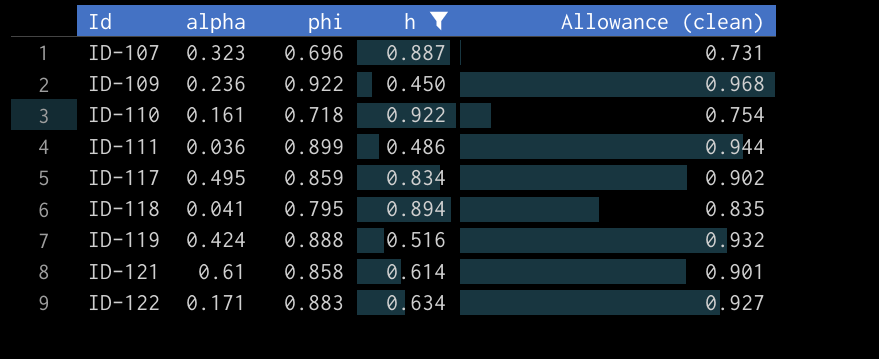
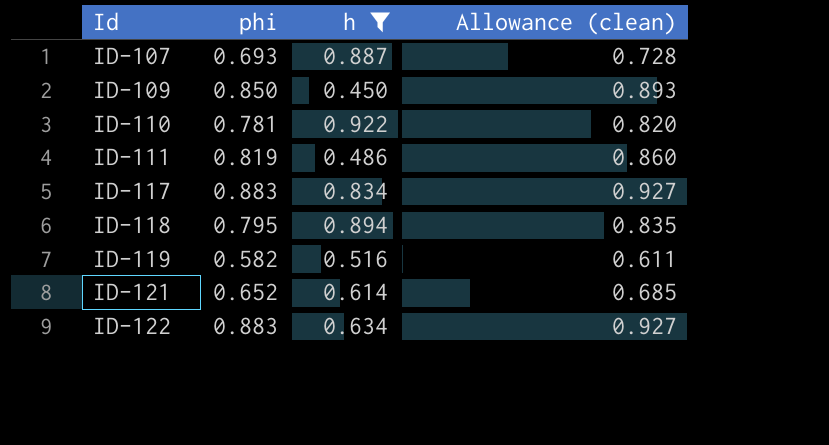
column alpha | position: 2 -> none
ID-107 | phi: 0.696 -> 0.693
ID-107 | Allowance (clean): 0.731 -> 0.728
ID-109 | phi: 0.922 -> 0.850
ID-109 | Allowance (clean): 0.968 -> 0.893
ID-110 | phi: 0.718 -> 0.781
ID-110 | Allowance (clean): 0.754 -> 0.820
ID-111 | phi: 0.899 -> 0.819
ID-111 | Allowance (clean): 0.944 -> 0.860
ID-117 | phi: 0.859 -> 0.883
ID-117 | Allowance (clean): 0.902 -> 0.927
ID-119 | phi: 0.888 -> 0.582
ID-119 | Allowance (clean): 0.932 -> 0.611
ID-121 | phi: 0.858 -> 0.652
ID-121 | Allowance (clean): 0.901 -> 0.685

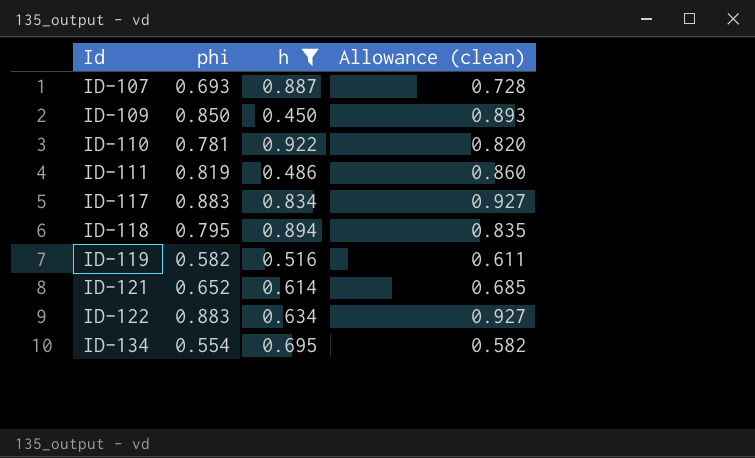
row ID-134: none -> 0.554 | 0.695 | 0.582

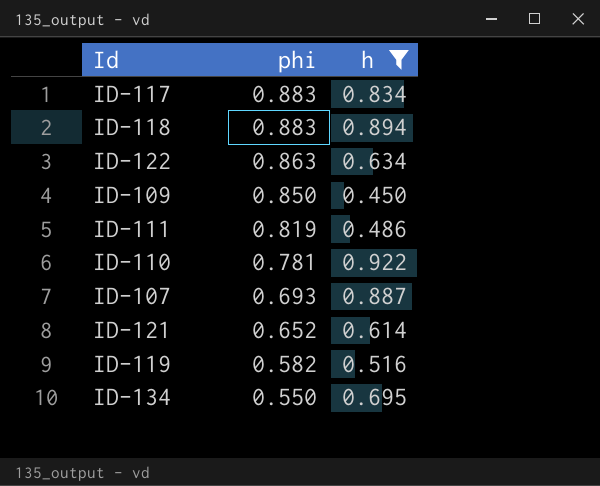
row order: Id ascending -> phi descending
column Allowance (clean) | formula: [phi] * 1.05 -> none
ID-118 | phi: 0.795 -> 0.883
ID-122 | phi: 0.883 -> 0.863
ID-134 | phi: 0.554 -> 0.550

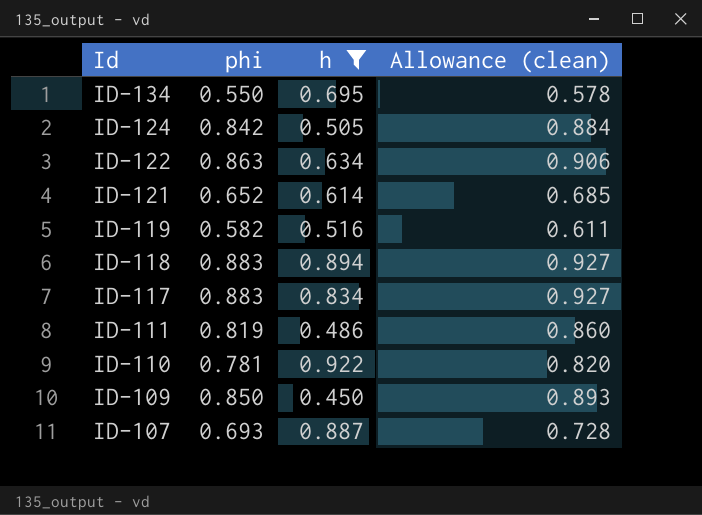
row order: phi descending -> Id descending
column Allowance (clean) | formula: none -> [phi] * 1.05
row ID-124: none -> 0.842 | 0.505 | 0.884

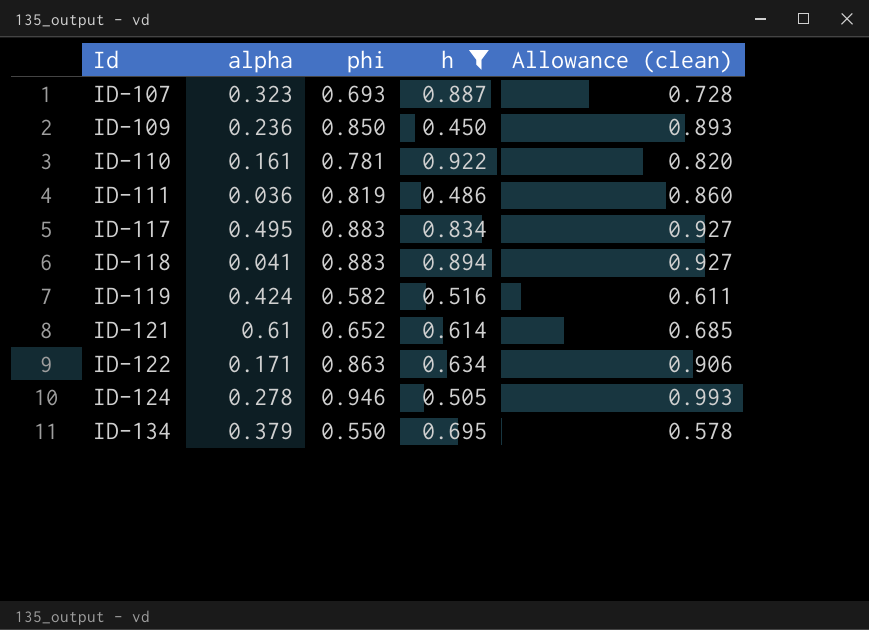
row order: Id descending -> Id ascending
column alpha | position: none -> 2
ID-124 | phi: 0.842 -> 0.946
ID-124 | Allowance (clean): 0.884 -> 0.993

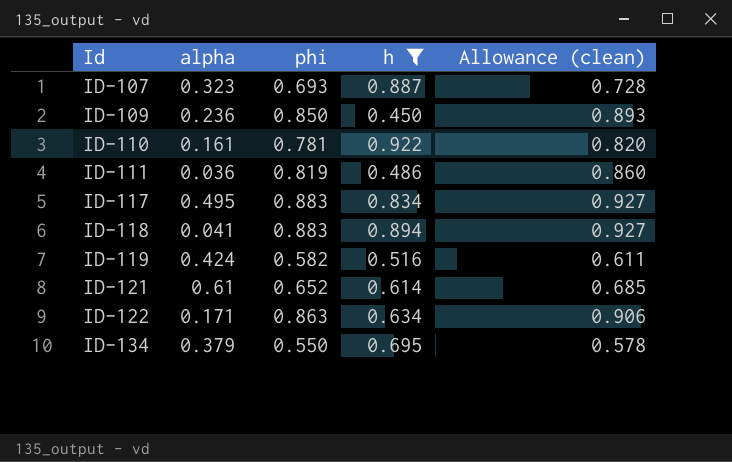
row ID-124: 0.278 | 0.946 | 0.505 | 0.993 -> none

